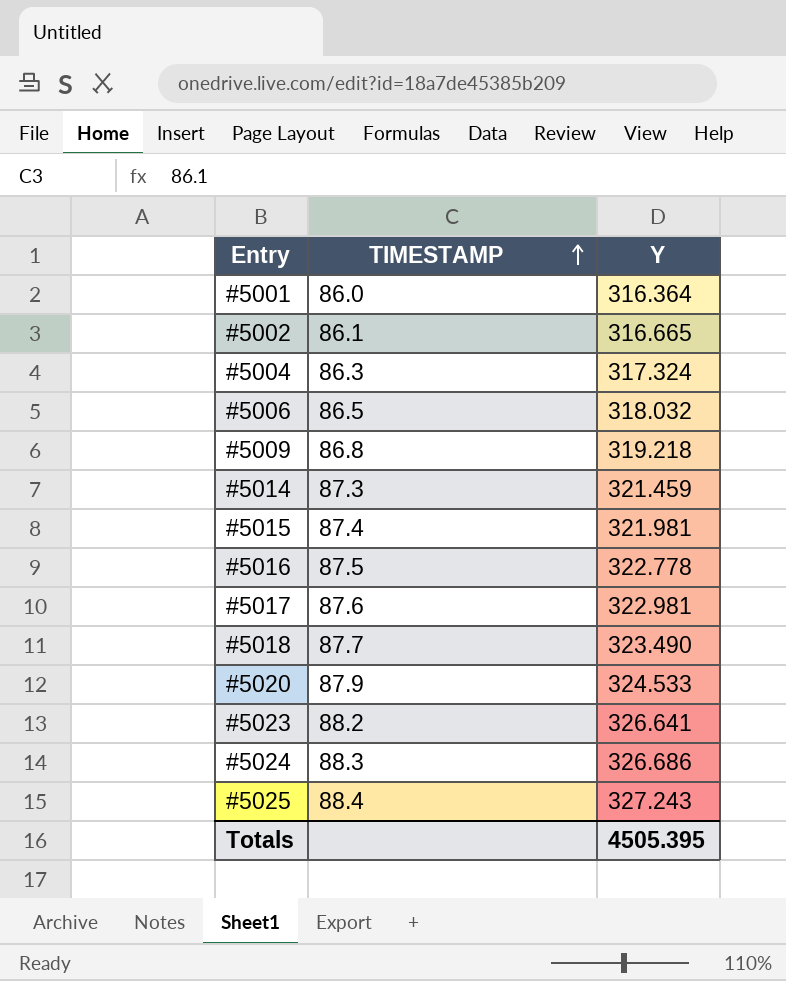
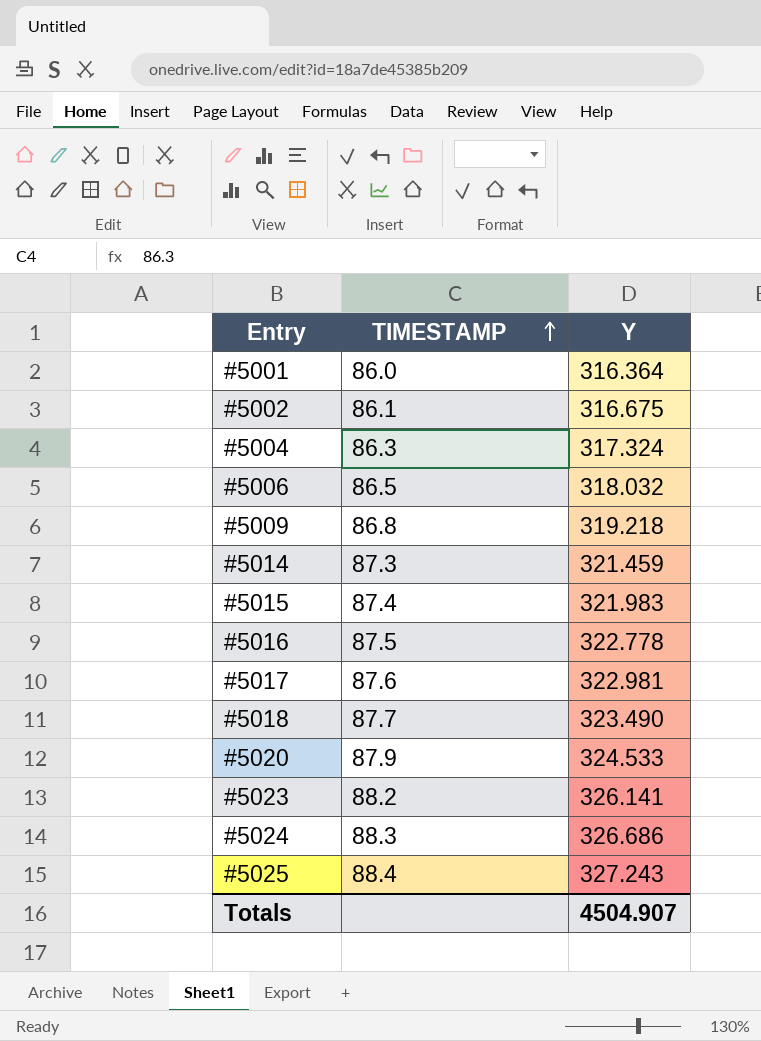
#5002 | Y: 316.665 -> 316.675
#5015 | Y: 321.981 -> 321.983
#5023 | Y: 326.641 -> 326.141
Totals | Y: 4505.395 -> 4504.907

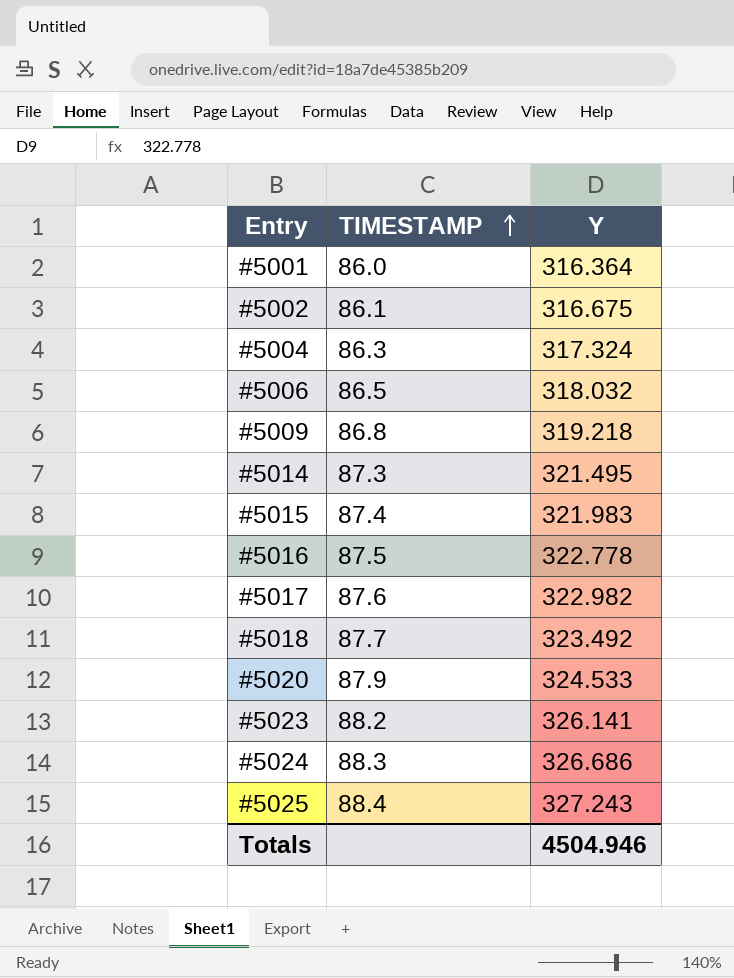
#5014 | Y: 321.459 -> 321.495
#5017 | Y: 322.981 -> 322.982
#5018 | Y: 323.490 -> 323.492
Totals | Y: 4504.907 -> 4504.946

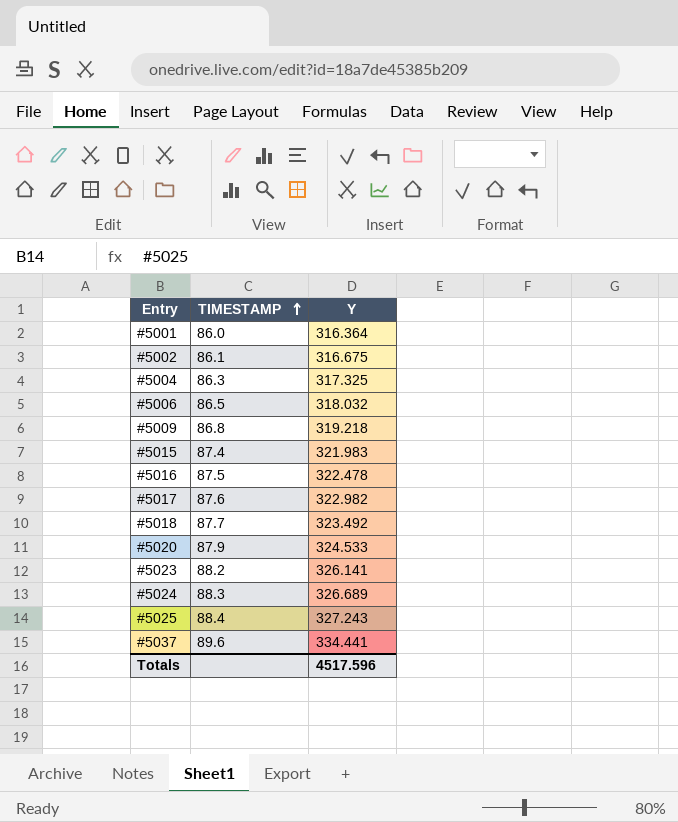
row #5014: 87.3 | 321.495 -> none
#5004 | Y: 317.324 -> 317.325
#5016 | Y: 322.778 -> 322.478
#5024 | Y: 326.686 -> 326.689
row #5037: none -> 89.6 | 334.441
Totals | Y: 4504.946 -> 4517.596

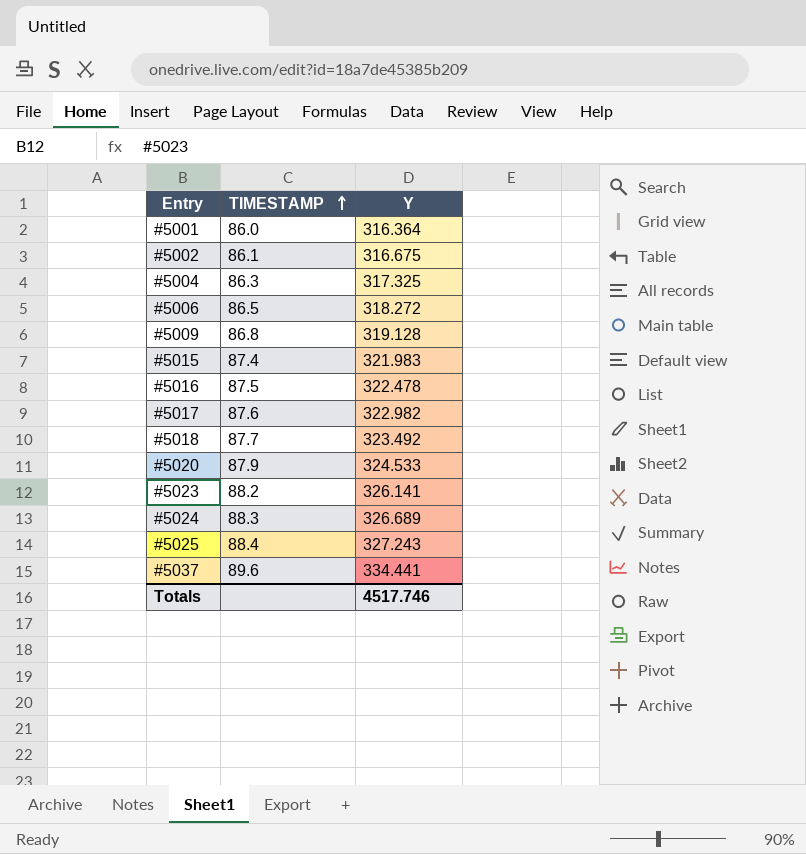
#5006 | Y: 318.032 -> 318.272
#5009 | Y: 319.218 -> 319.128
Totals | Y: 4517.596 -> 4517.746

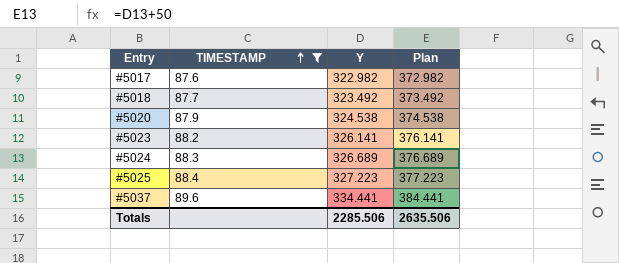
filter: none -> TIMESTAMP >= 87.6
column Plan | formula: none -> [Y] + 50
#5020 | Y: 324.533 -> 324.538
#5025 | Y: 327.243 -> 327.223
Totals | Y: 4517.746 -> 2285.506

